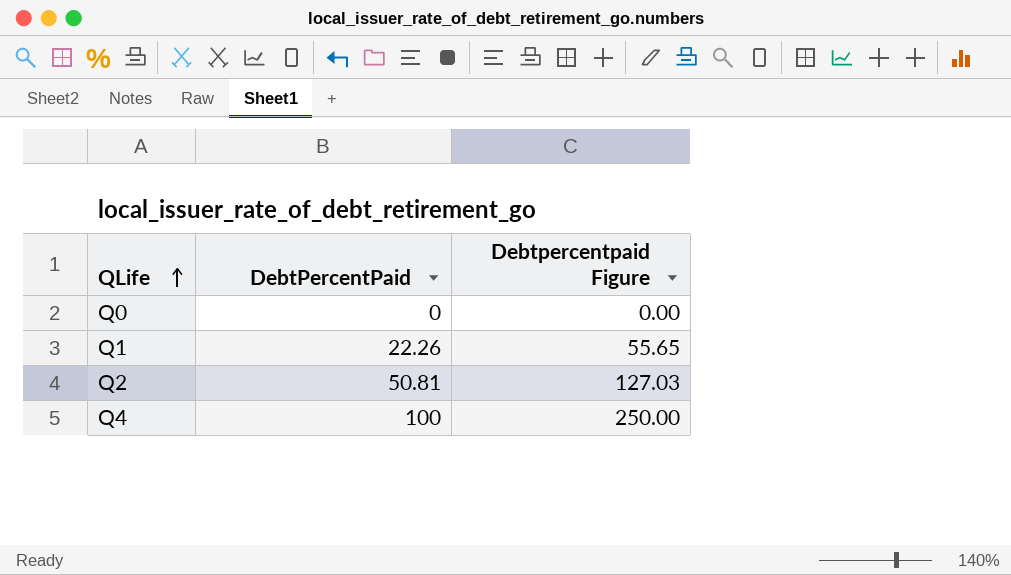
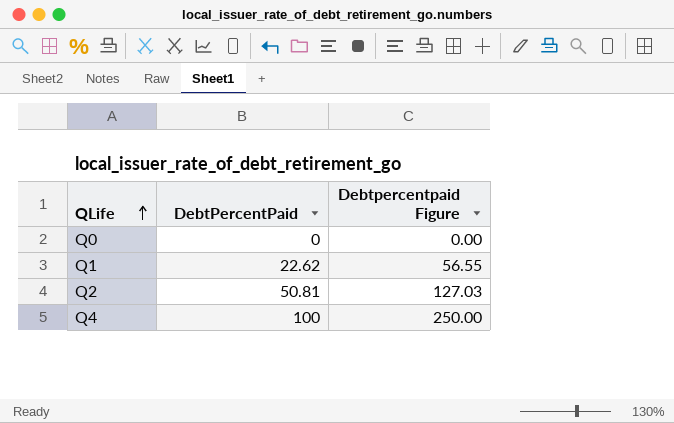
Q1 | DebtPercentPaid: 22.26 -> 22.62
Q1 | Debtpercentpaid Figure: 55.65 -> 56.55

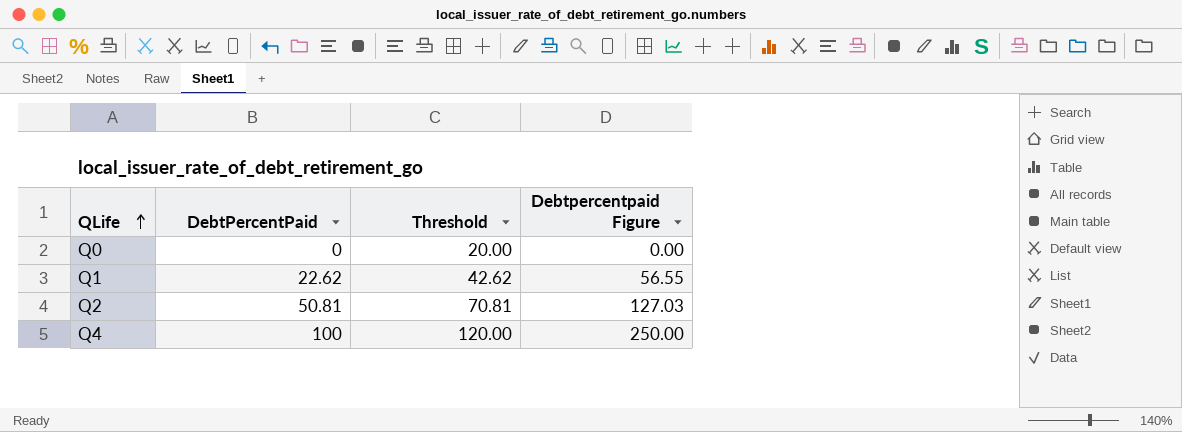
column Threshold | formula: none -> [DebtPercentPaid] + 20

